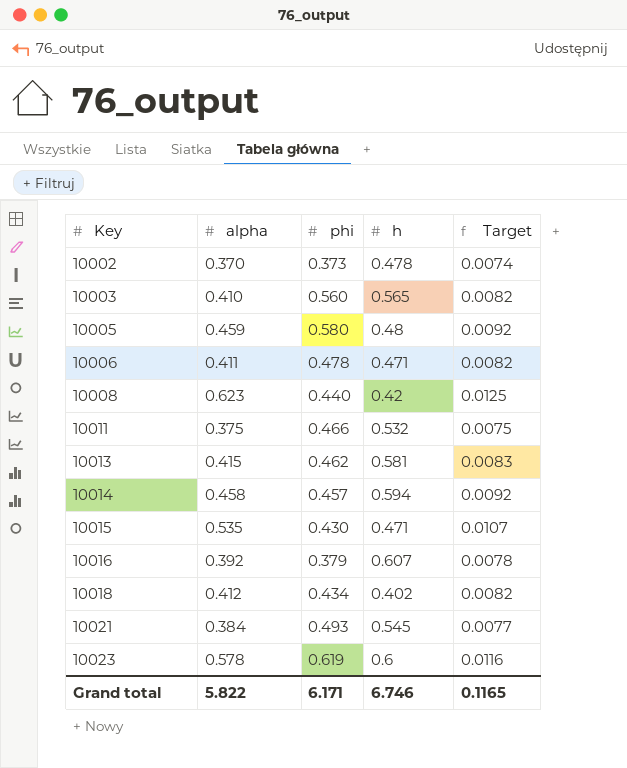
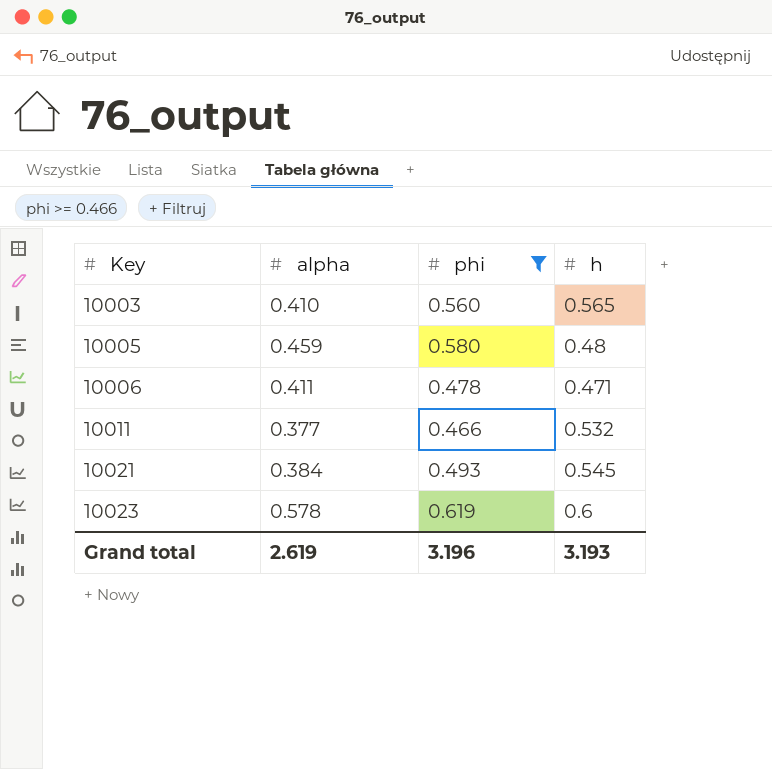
filter: none -> phi >= 0.466
column Target | formula: [alpha] * 0.02 -> none
10011 | alpha: 0.375 -> 0.377
Grand total | alpha: 5.822 -> 2.619
Grand total | phi: 6.171 -> 3.196
Grand total | h: 6.746 -> 3.193

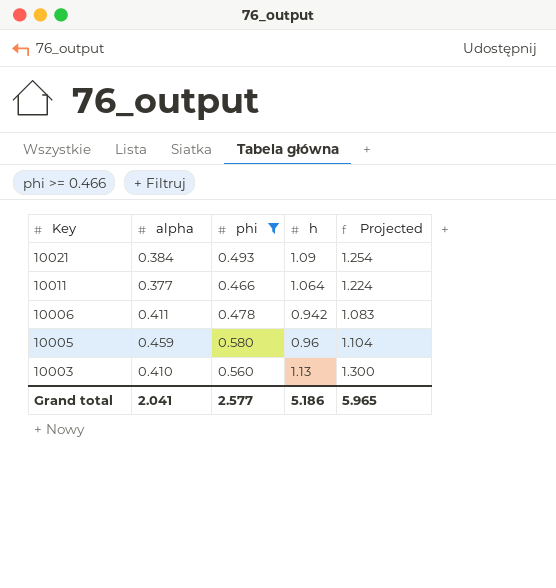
row order: Key ascending -> Key descending
column Projected | formula: none -> [h] * 1.15
row 10023: 0.578 | 0.619 | 0.6 -> none
10021 | h: 0.545 -> 1.09
10011 | h: 0.532 -> 1.064
10006 | h: 0.471 -> 0.942
10005 | h: 0.48 -> 0.96
10003 | h: 0.565 -> 1.13
Grand total | alpha: 2.619 -> 2.041
Grand total | phi: 3.196 -> 2.577
Grand total | h: 3.193 -> 5.186

